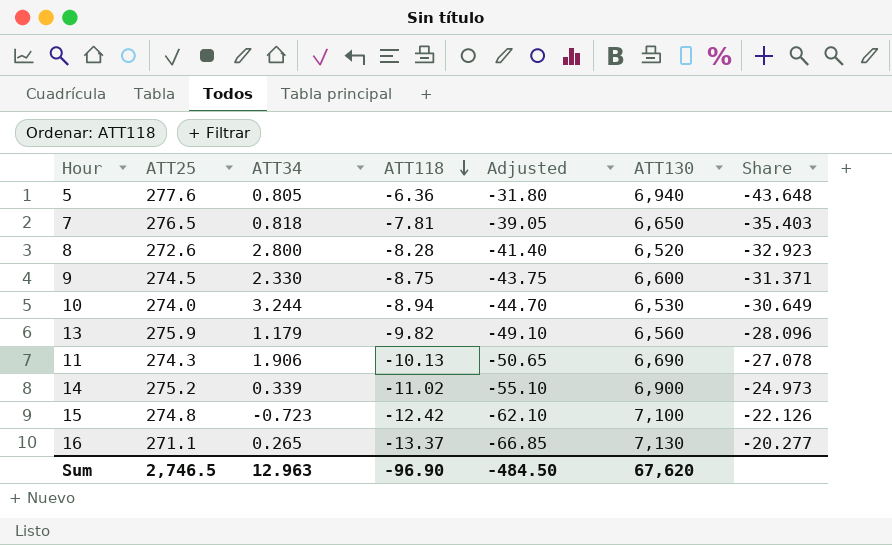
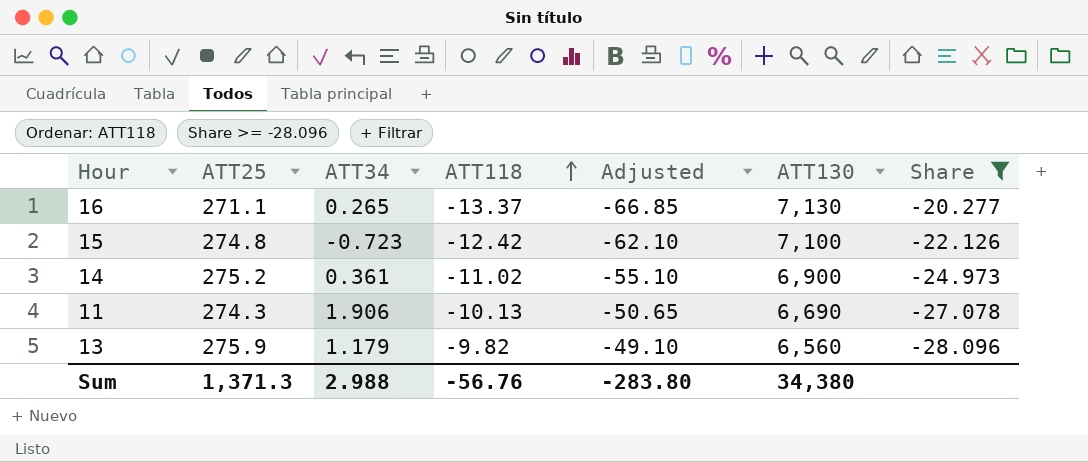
filter: none -> Share >= -28.096
row order: ATT118 descending -> ATT118 ascending
14 | ATT34: 0.339 -> 0.361
Sum | ATT25: 2,746.5 -> 1,371.3
Sum | ATT34: 12.963 -> 2.988
Sum | ATT118: -96.90 -> -56.76
Sum | Adjusted: -484.50 -> -283.80
Sum | ATT130: 67,620 -> 34,380

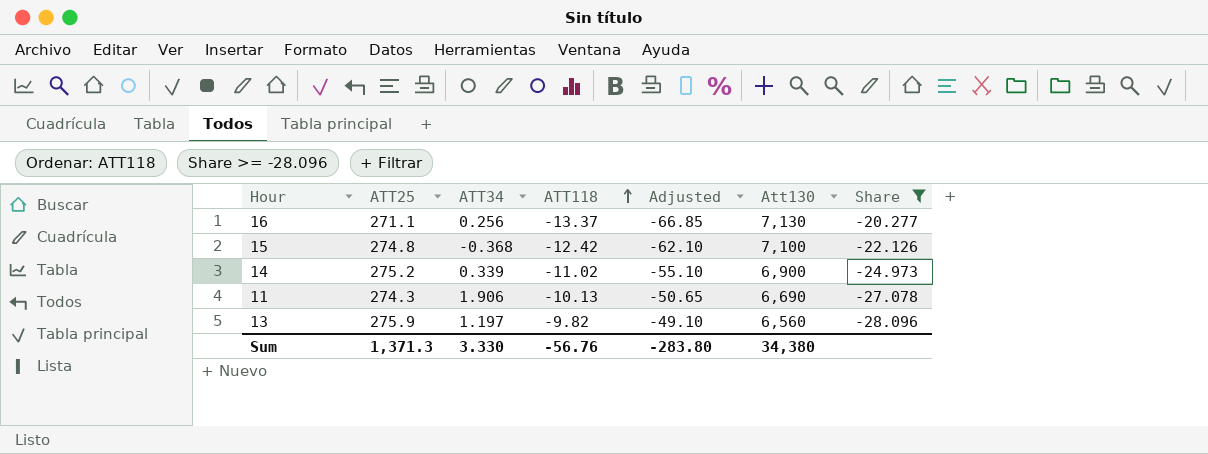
column name: ATT130 -> Att130
16 | ATT34: 0.265 -> 0.256
15 | ATT34: -0.723 -> -0.368
14 | ATT34: 0.361 -> 0.339
13 | ATT34: 1.179 -> 1.197
Sum | ATT34: 2.988 -> 3.330

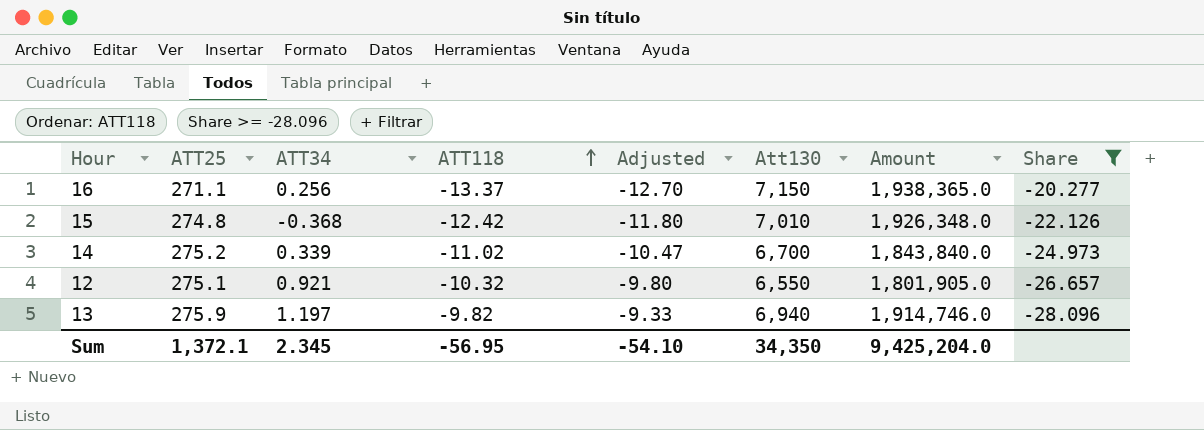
column Adjusted | formula: [ATT118] * 5 -> [ATT118] * 0.95
column Amount | formula: none -> [ATT25] * [Att130]
row 11: 274.3 | 1.906 | -10.13 | -50.65 | 6,690 | -27.078 -> none
16 | Att130: 7,130 -> 7,150
15 | Att130: 7,100 -> 7,010
14 | Att130: 6,900 -> 6,700
row 12: none -> 275.1 | 0.921 | -10.32 | -9.80 | 6,550 | 1,801,905.0 | -26.657
13 | Att130: 6,560 -> 6,940
Sum | ATT25: 1,371.3 -> 1,372.1
Sum | ATT34: 3.330 -> 2.345
Sum | ATT118: -56.76 -> -56.95
Sum | Adjusted: -283.80 -> -54.10
Sum | Att130: 34,380 -> 34,350

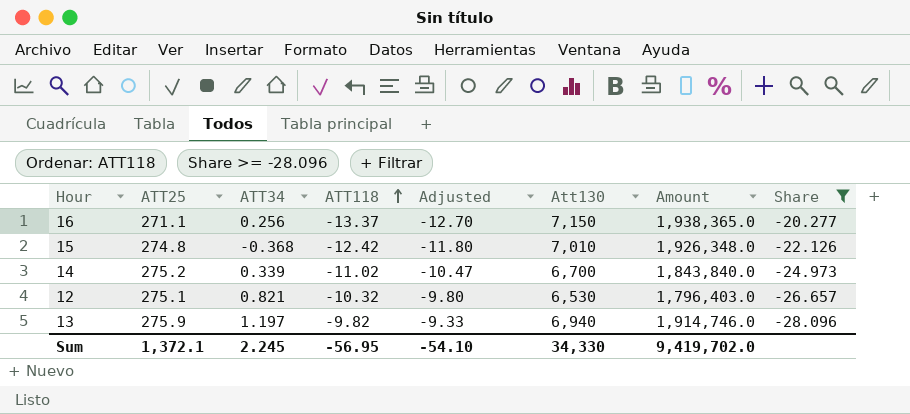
12 | ATT34: 0.921 -> 0.821
12 | Att130: 6,550 -> 6,530
12 | Amount: 1,801,905.0 -> 1,796,403.0
Sum | ATT34: 2.345 -> 2.245
Sum | Att130: 34,350 -> 34,330
Sum | Amount: 9,425,204.0 -> 9,419,702.0

